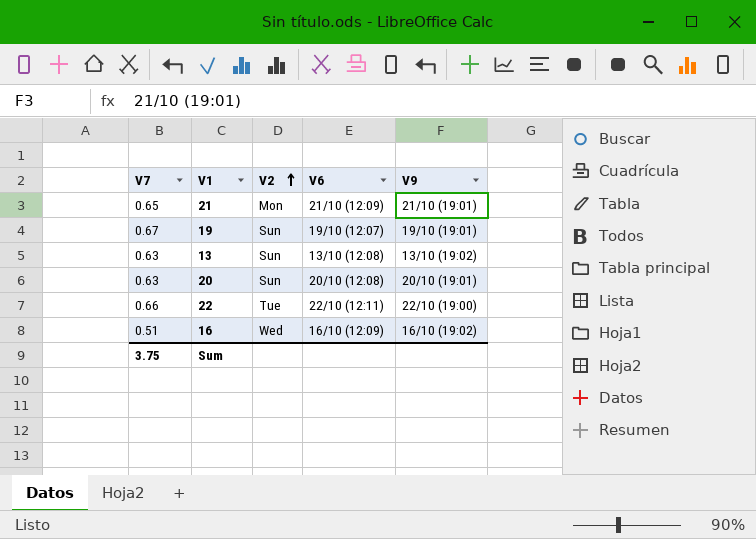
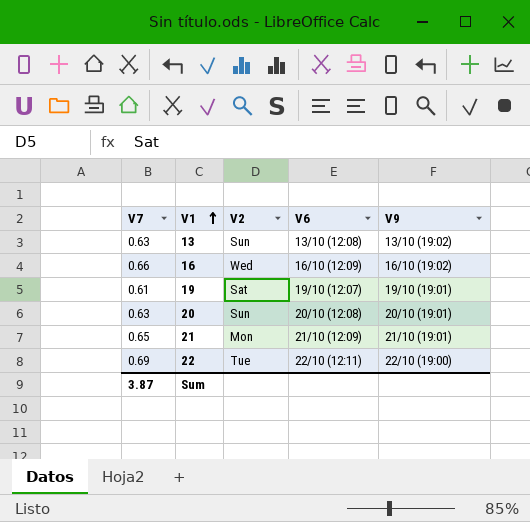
row order: V2 ascending -> V1 ascending
16 | V7: 0.51 -> 0.66
19 | V7: 0.67 -> 0.61
19 | V2: Sun -> Sat
22 | V7: 0.66 -> 0.69
Sum | V7: 3.75 -> 3.87

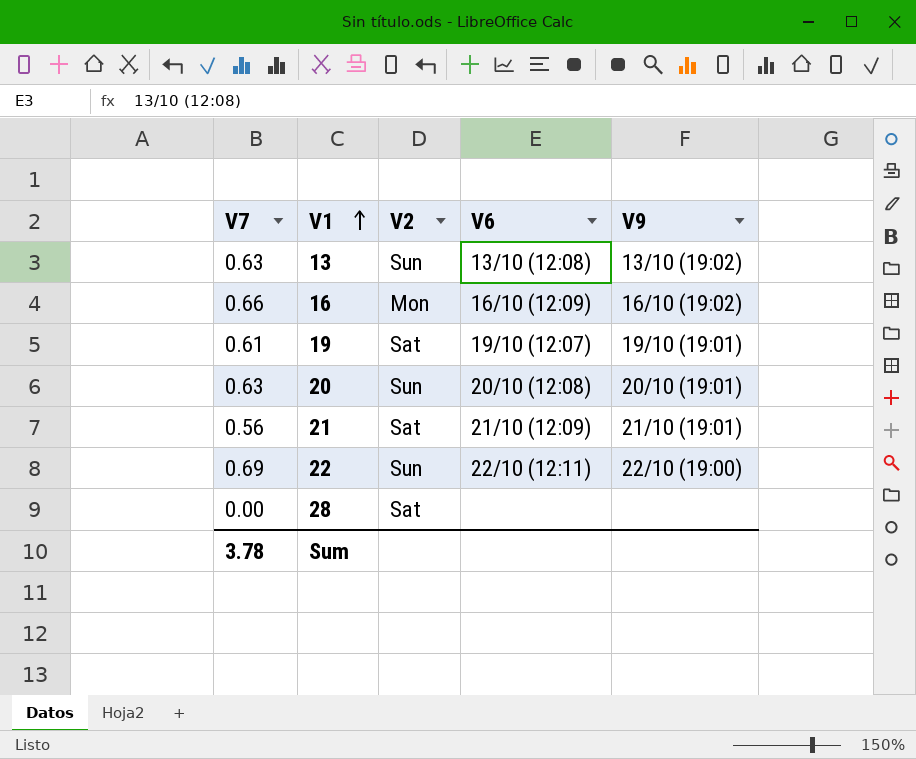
16 | V2: Wed -> Mon
21 | V7: 0.65 -> 0.56
21 | V2: Mon -> Sat
22 | V2: Tue -> Sun
row 28: none -> 0.00 | Sat | none | none
Sum | V7: 3.87 -> 3.78

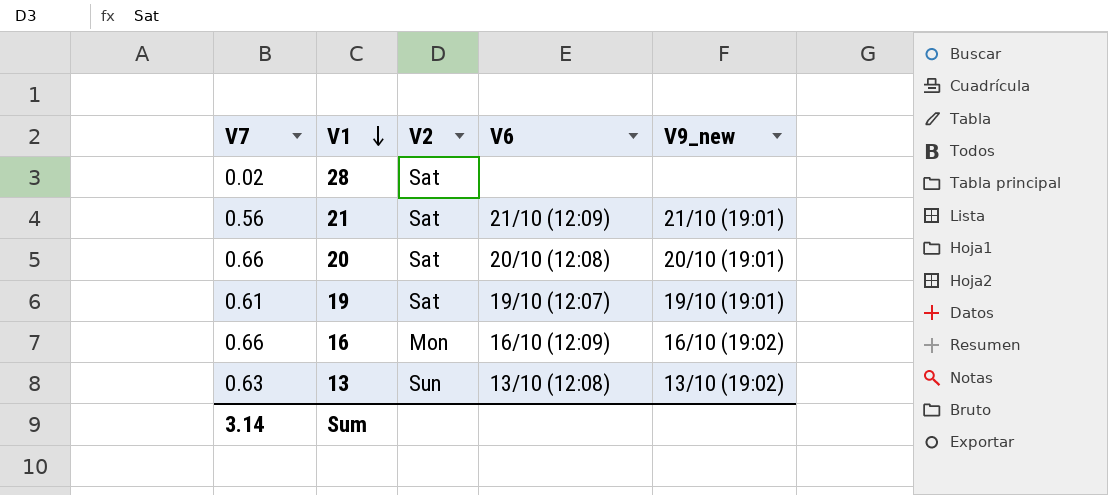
row order: V1 ascending -> V1 descending
column name: V9 -> V9_new
row 22: 0.69 | Sun | 22/10 (12:11) | 22/10 (19:00) -> none
28 | V7: 0.00 -> 0.02
20 | V7: 0.63 -> 0.66
20 | V2: Sun -> Sat
Sum | V7: 3.78 -> 3.14

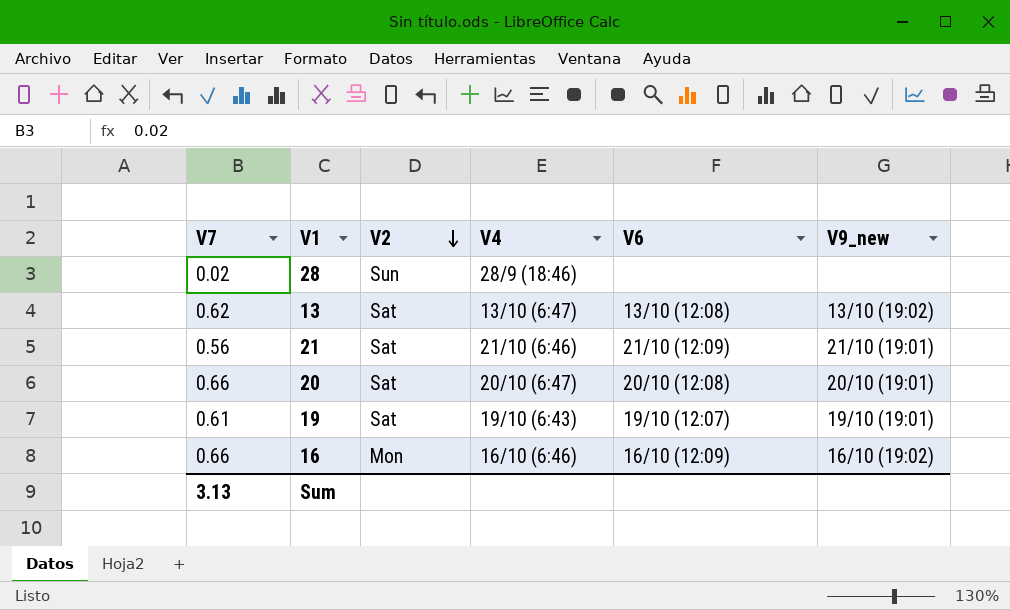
row order: V1 descending -> V2 descending
column V4 | position: none -> 4
28 | V2: Sat -> Sun
13 | V7: 0.63 -> 0.62
13 | V2: Sun -> Sat
Sum | V7: 3.14 -> 3.13

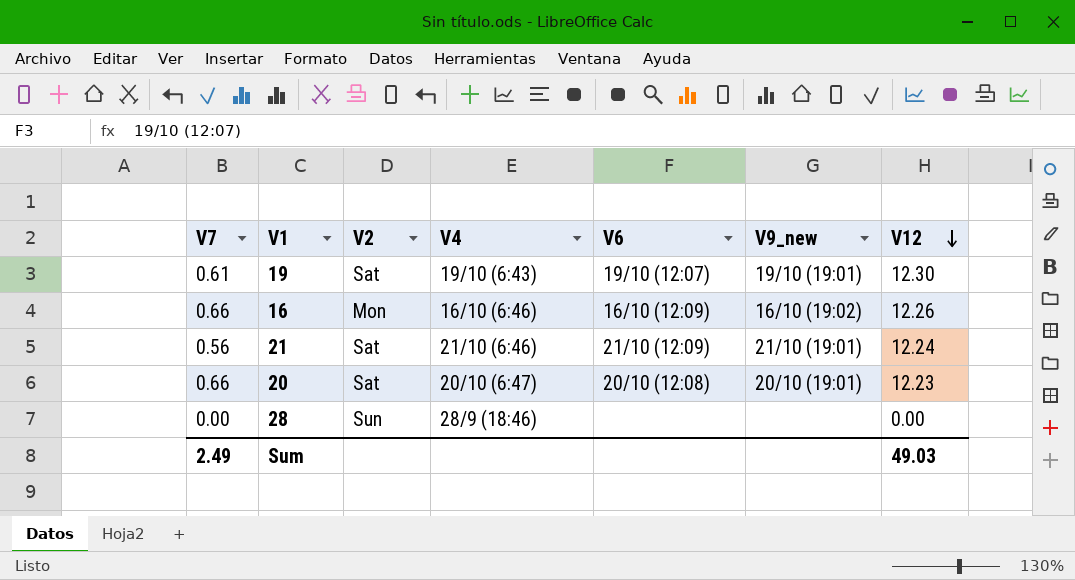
row order: V2 descending -> V12 descending
column V12 | position: none -> 7
row 13: 0.62 | Sat | 13/10 (6:47) | 13/10 (12:08) | 13/10 (19:02) -> none
28 | V7: 0.02 -> 0.00
Sum | V7: 3.13 -> 2.49

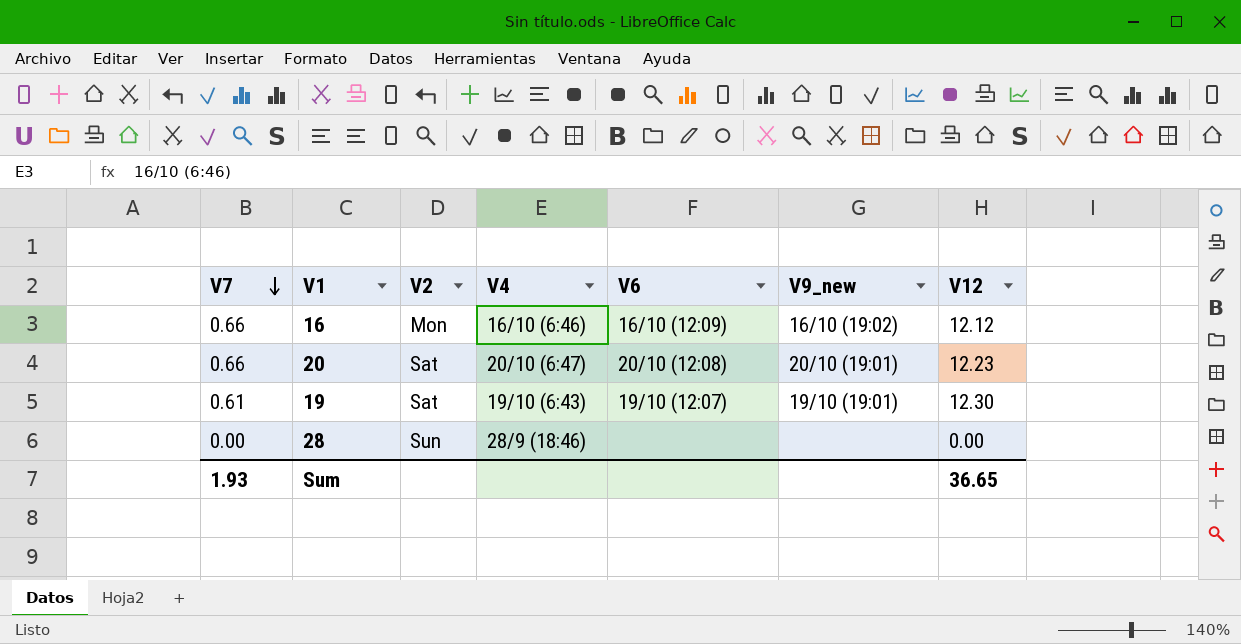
row order: V12 descending -> V7 descending
row 21: 0.56 | Sat | 21/10 (6:46) | 21/10 (12:09) | 21/10 (19:01) | 12.24 -> none
16 | V12: 12.26 -> 12.12
Sum | V7: 2.49 -> 1.93
Sum | V12: 49.03 -> 36.65

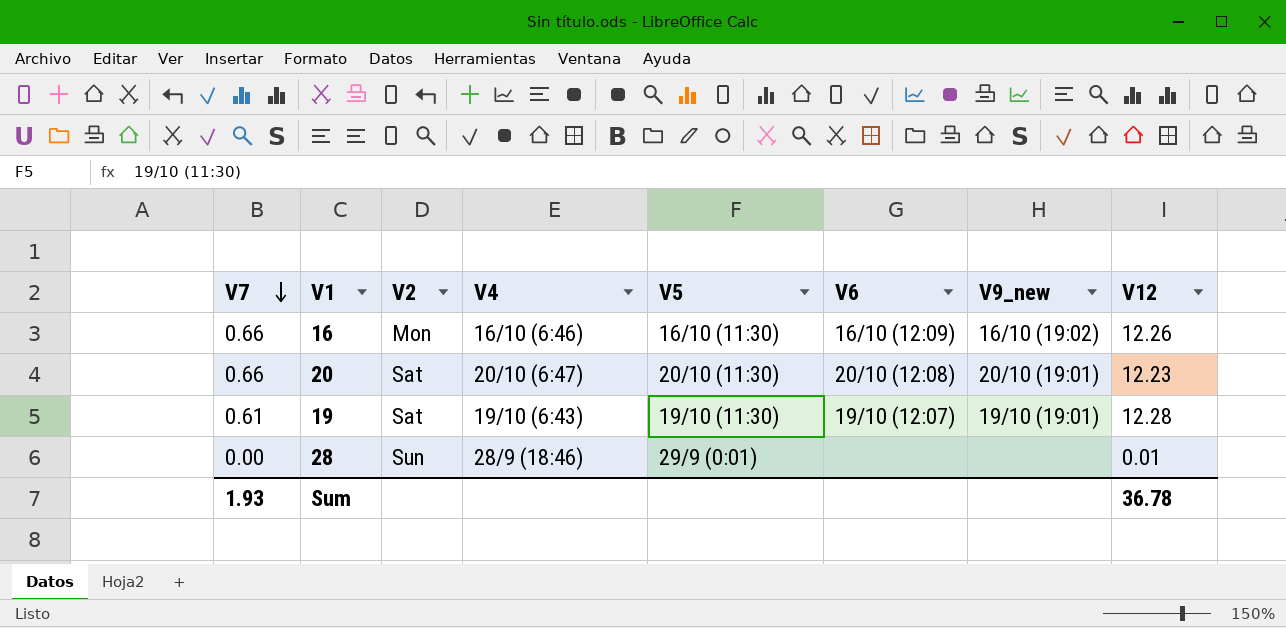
column V5 | position: none -> 5
16 | V12: 12.12 -> 12.26
19 | V12: 12.30 -> 12.28
28 | V12: 0.00 -> 0.01
Sum | V12: 36.65 -> 36.78

